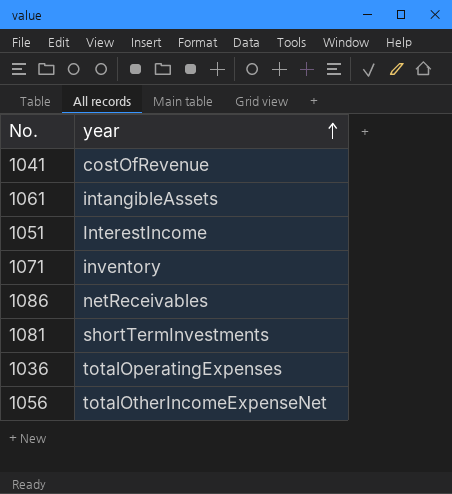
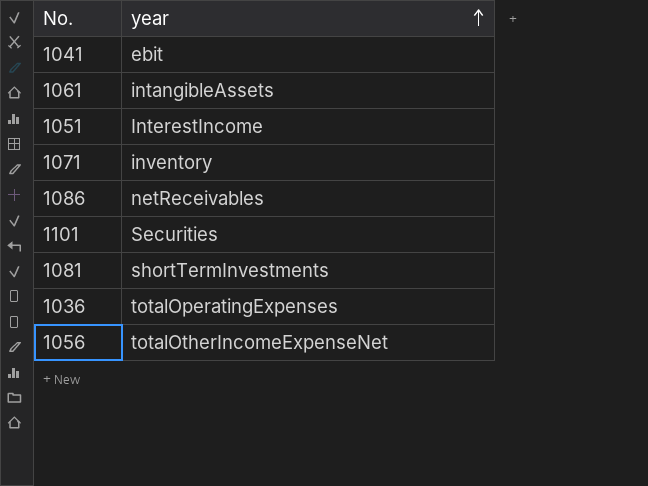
1041 | year: costOfRevenue -> ebit
row 1101: none -> Securities

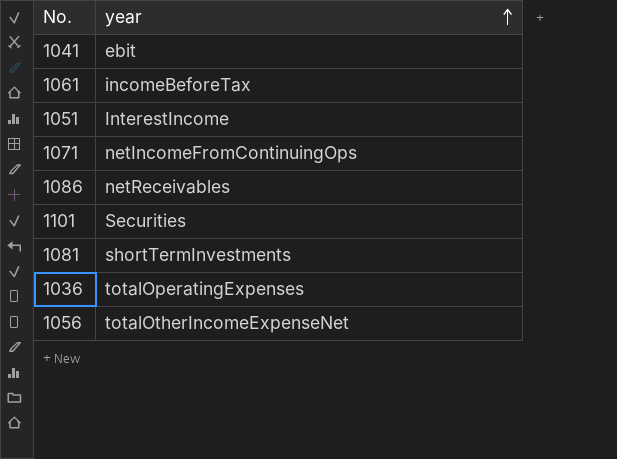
1061 | year: intangibleAssets -> incomeBeforeTax
1071 | year: inventory -> netIncomeFromContinuingOps

